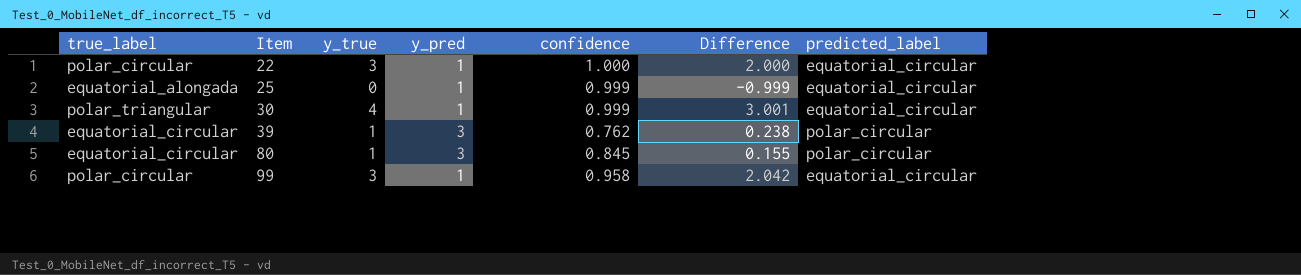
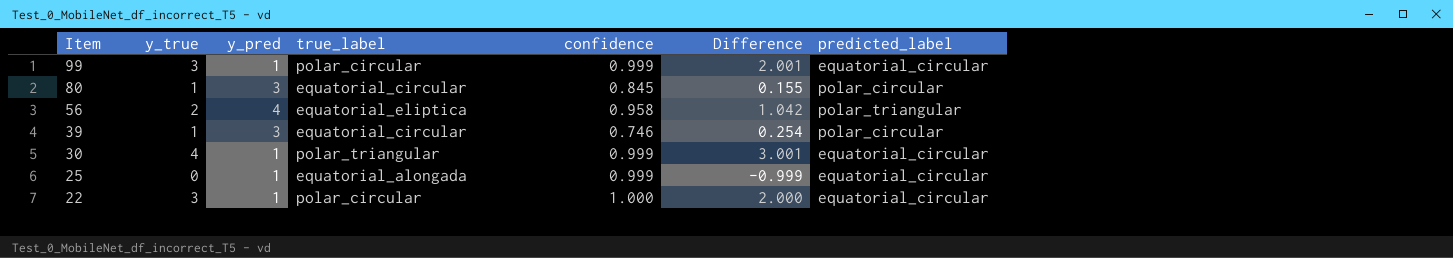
row order: Item ascending -> Item descending
column true_label | position: 1 -> 4
99 | confidence: 0.958 -> 0.999
99 | Difference: 2.042 -> 2.001
row 56: none -> 2 | 4 | equatorial_eliptica | 0.958 | 1.042 | polar_triangular
39 | confidence: 0.762 -> 0.746
39 | Difference: 0.238 -> 0.254

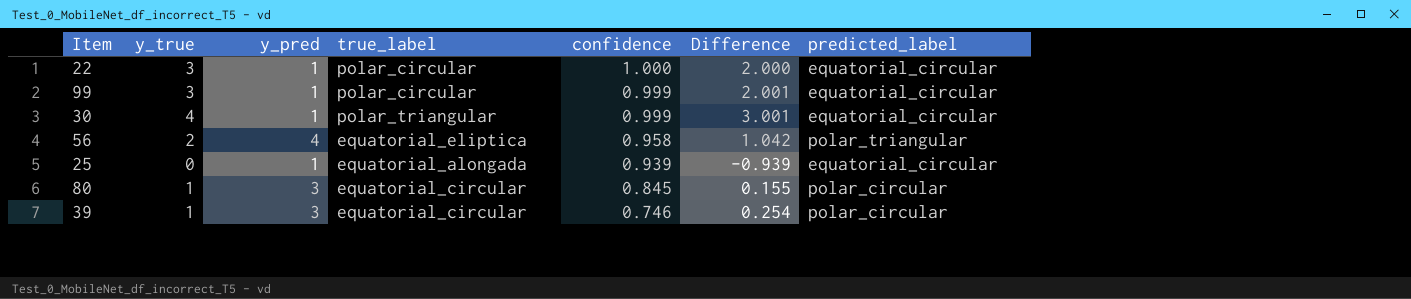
row order: Item descending -> confidence descending
25 | confidence: 0.999 -> 0.939
25 | Difference: -0.999 -> -0.939

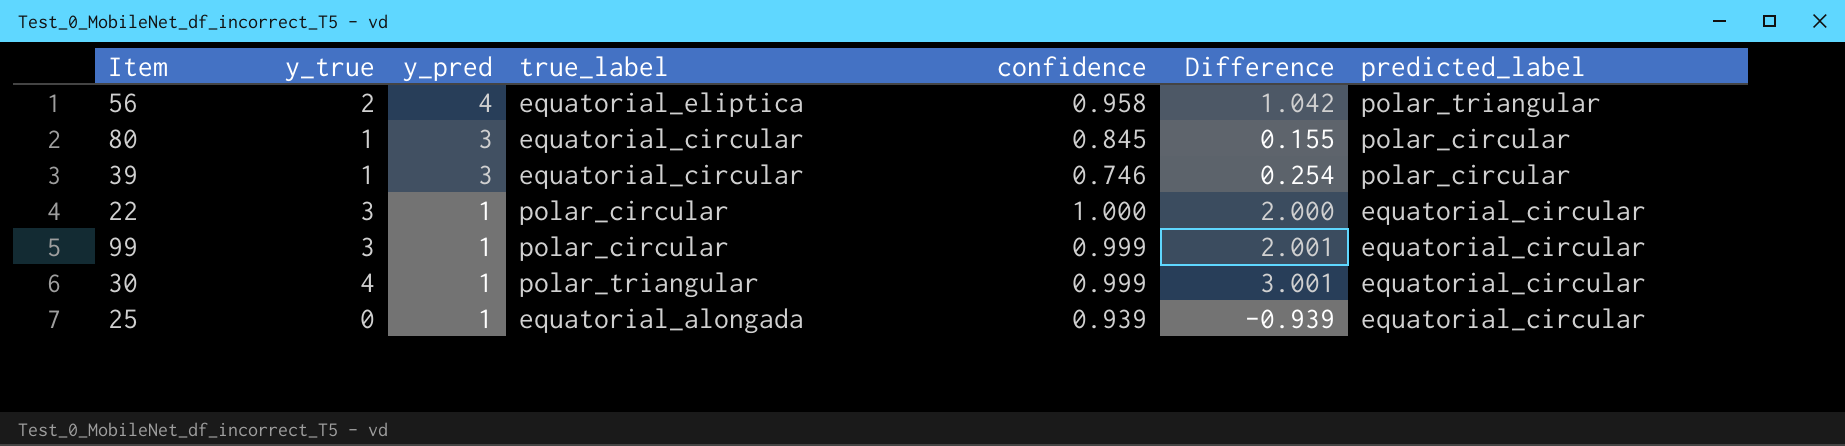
row order: confidence descending -> y_pred descending

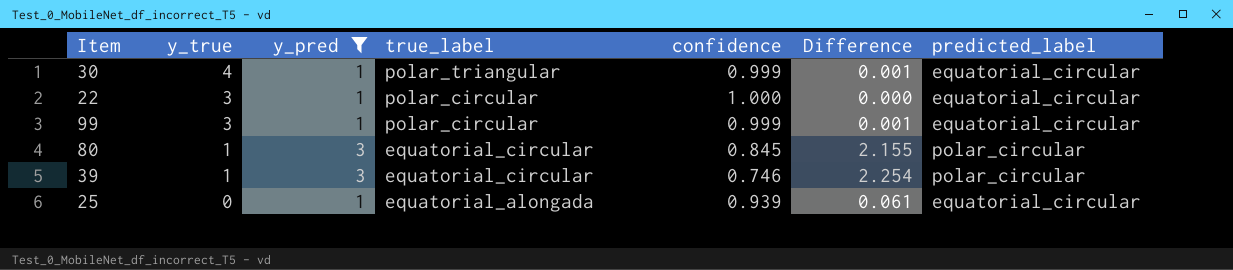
filter: none -> y_pred != 4
row order: y_pred descending -> y_true descending
column Difference | formula: [y_true] - [confidence] -> [y_pred] - [confidence]

